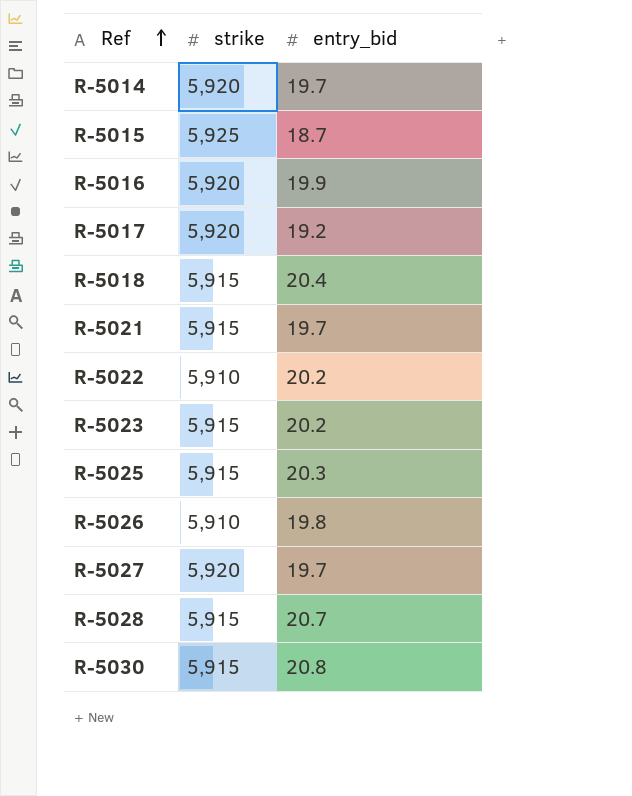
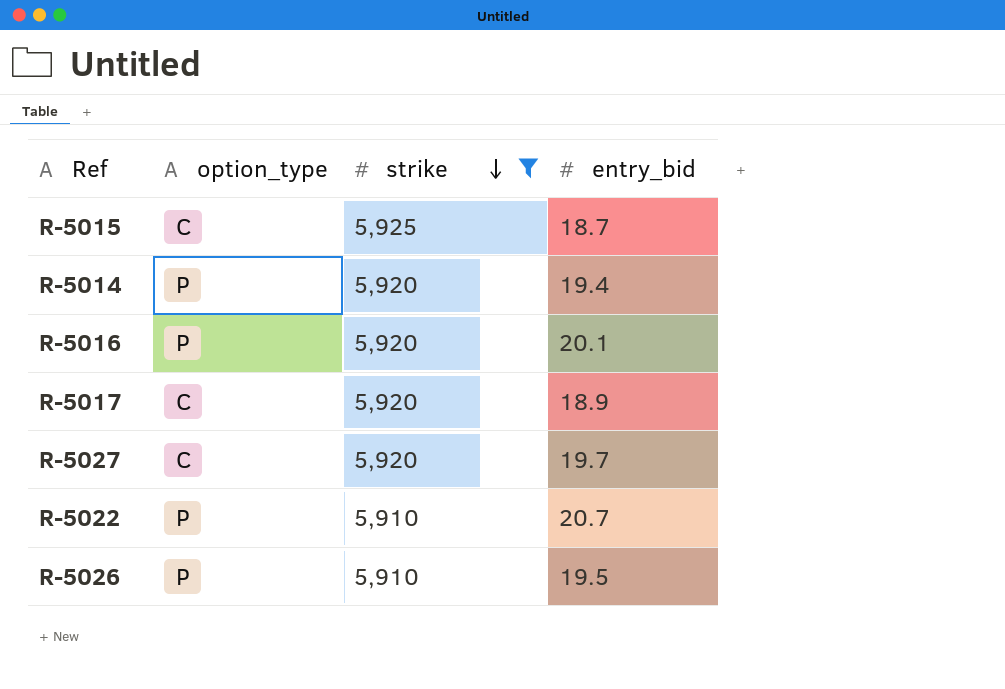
filter: none -> strike != 5,915
row order: Ref ascending -> strike descending
column option_type | position: none -> 2
R-5014 | entry_bid: 19.7 -> 19.4
R-5016 | entry_bid: 19.9 -> 20.1
R-5017 | entry_bid: 19.2 -> 18.9
R-5022 | entry_bid: 20.2 -> 20.7
R-5026 | entry_bid: 19.8 -> 19.5

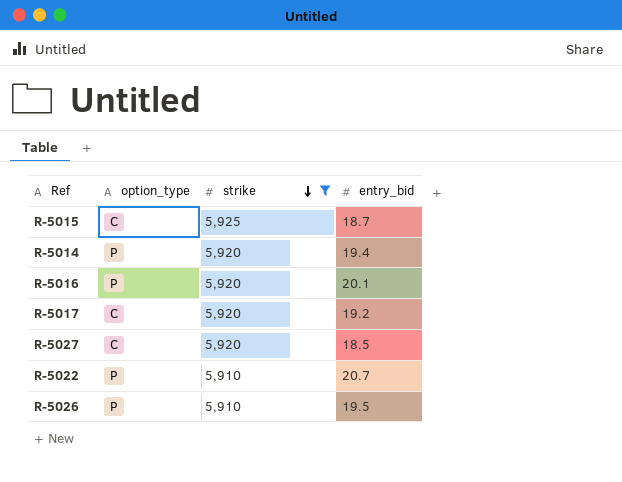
R-5017 | entry_bid: 18.9 -> 19.2
R-5027 | entry_bid: 19.7 -> 18.5

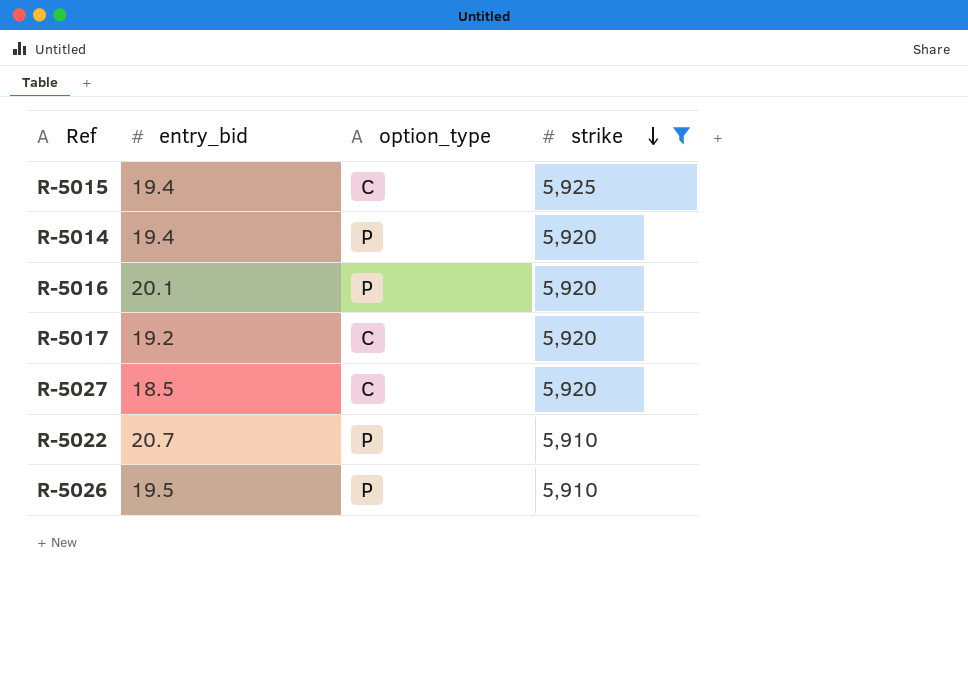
column entry_bid | position: 4 -> 2
R-5015 | entry_bid: 18.7 -> 19.4

